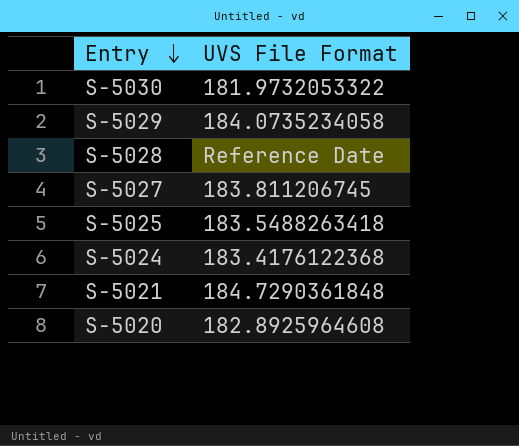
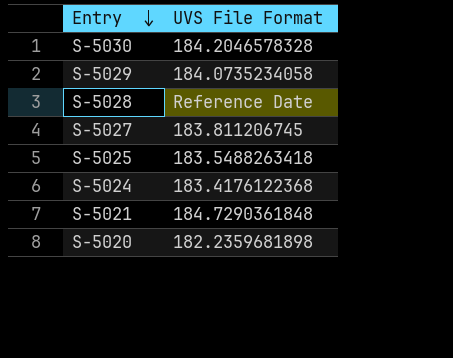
S-5030 | UVS File Format: 181.9732053322 -> 184.2046578328
S-5020 | UVS File Format: 182.8925964608 -> 182.2359681898

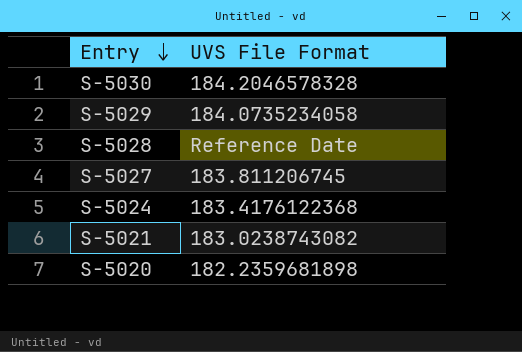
row S-5025: 183.5488263418 -> none
S-5021 | UVS File Format: 184.7290361848 -> 183.0238743082

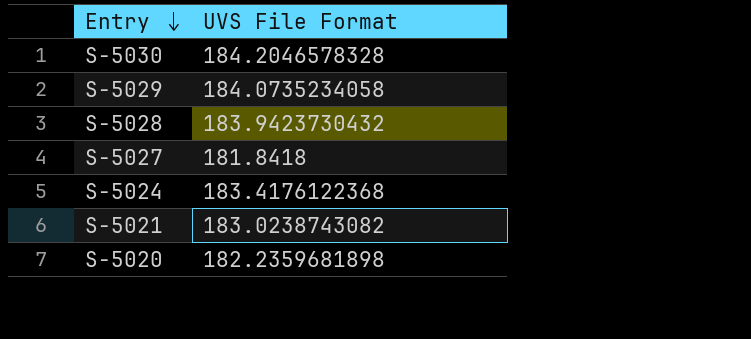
S-5028 | UVS File Format: Reference Date -> 183.9423730432
S-5027 | UVS File Format: 183.811206745 -> 181.8418

